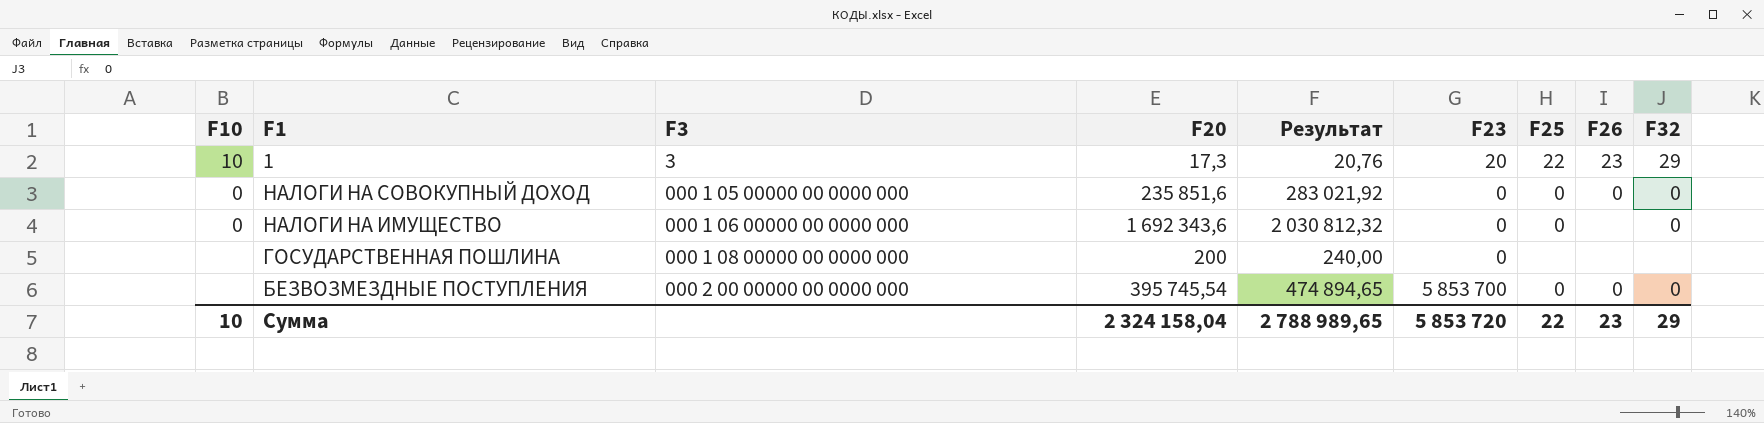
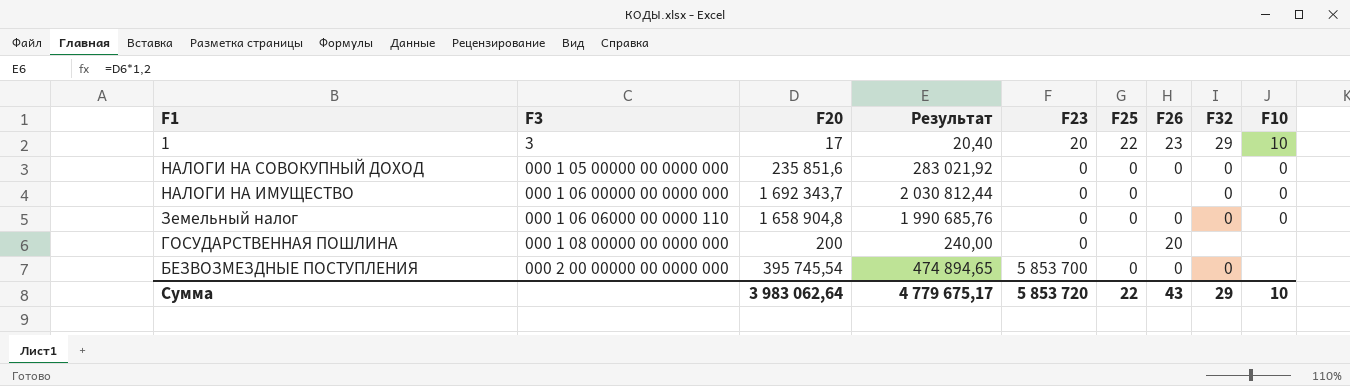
column F10 | position: 1 -> 9
1 | F20: 17,3 -> 17
1 | Результат: 20,76 -> 20,40
НАЛОГИ НА ИМУЩЕСТВО | F20: 1 692 343,6 -> 1 692 343,7
НАЛОГИ НА ИМУЩЕСТВО | Результат: 2 030 812,32 -> 2 030 812,44
row Земельный налог: none -> 000 1 06 06000 00 0000 110 | 1 658 904,8 | 1 990 685,76 | 0 | 0 | 0 | 0 | 0
ГОСУДАРСТВЕННАЯ ПОШЛИНА | F26: none -> 20
Сумма | F20: 2 324 158,04 -> 3 983 062,64
Сумма | Результат: 2 788 989,65 -> 4 779 675,17
Сумма | F26: 23 -> 43

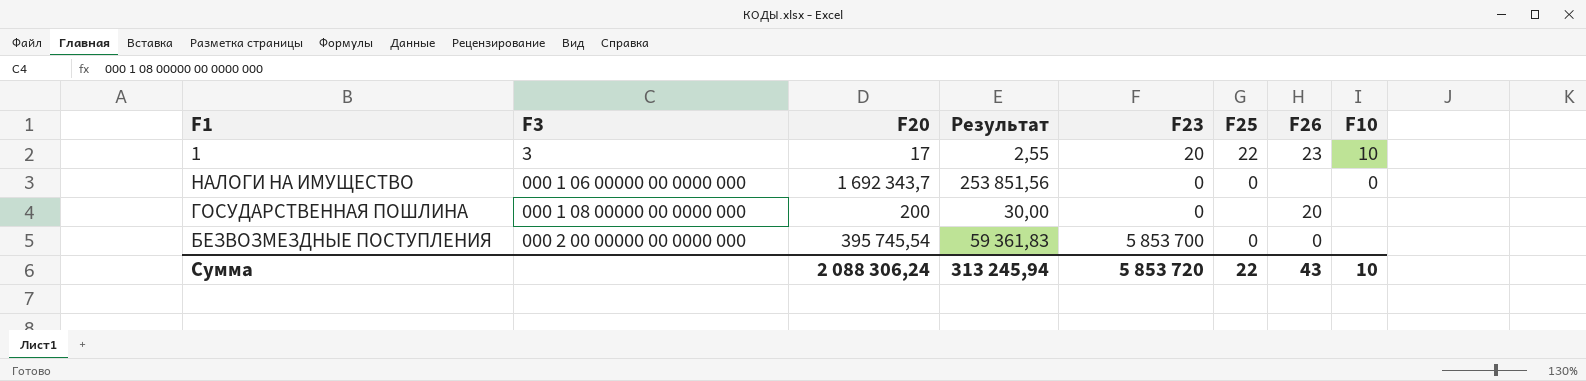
column F32 | position: 8 -> none
column Результат | formula: [F20] * 1,2 -> [F20] * 0,15
row НАЛОГИ НА СОВОКУПНЫЙ ДОХОД: 000 1 05 00000 00 0000 000 | 235 851,6 | 283 021,92 | 0 | 0 | 0 | 0 | 0 -> none
row Земельный налог: 000 1 06 06000 00 0000 110 | 1 658 904,8 | 1 990 685,76 | 0 | 0 | 0 | 0 | 0 -> none
Сумма | F20: 3 983 062,64 -> 2 088 306,24
Сумма | Результат: 4 779 675,17 -> 313 245,94

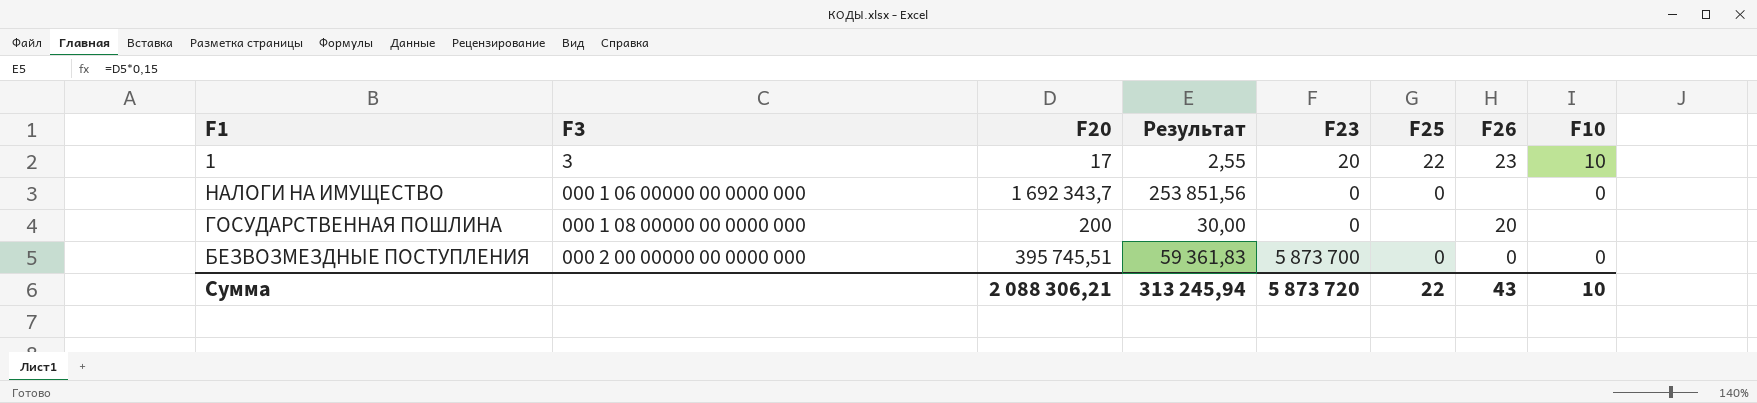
БЕЗВОЗМЕЗДНЫЕ ПОСТУПЛЕНИЯ | F20: 395 745,54 -> 395 745,51
БЕЗВОЗМЕЗДНЫЕ ПОСТУПЛЕНИЯ | F23: 5 853 700 -> 5 873 700
БЕЗВОЗМЕЗДНЫЕ ПОСТУПЛЕНИЯ | F10: none -> 0
Сумма | F20: 2 088 306,24 -> 2 088 306,21
Сумма | F23: 5 853 720 -> 5 873 720

